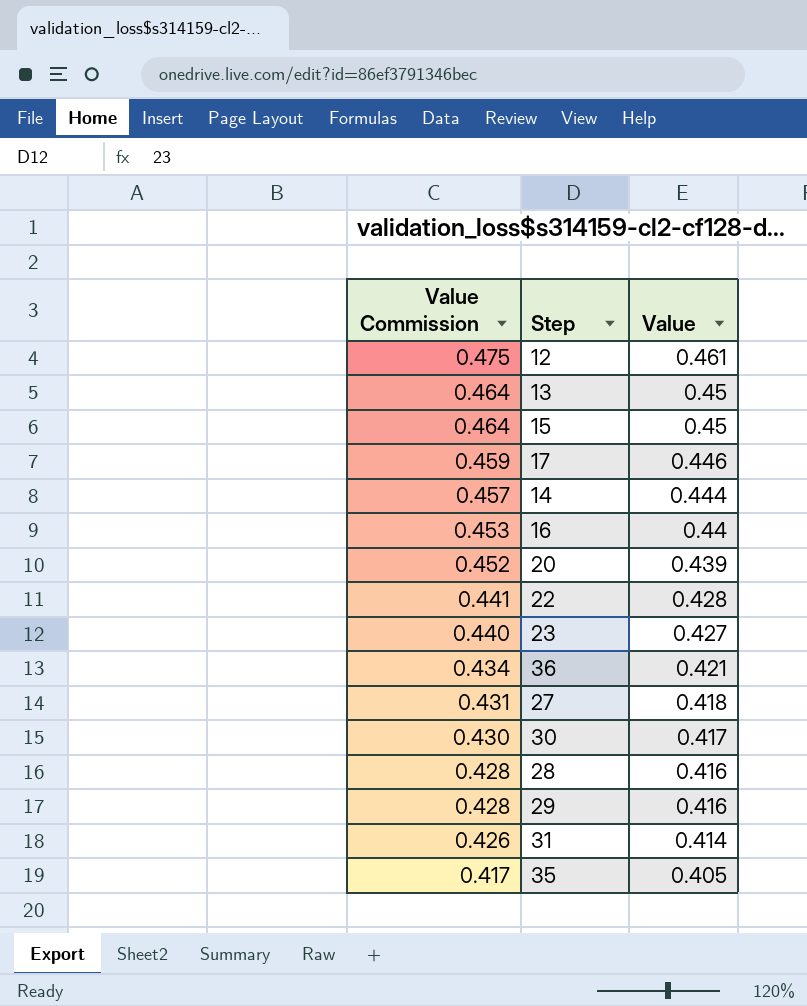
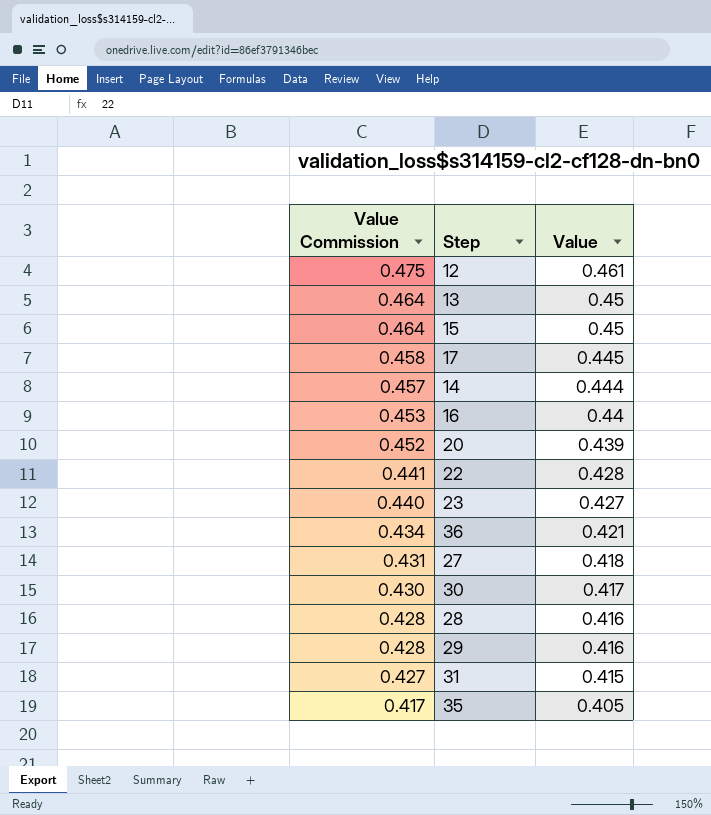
17 | Value Commission: 0.459 -> 0.458
17 | Value: 0.446 -> 0.445
31 | Value Commission: 0.426 -> 0.427
31 | Value: 0.414 -> 0.415

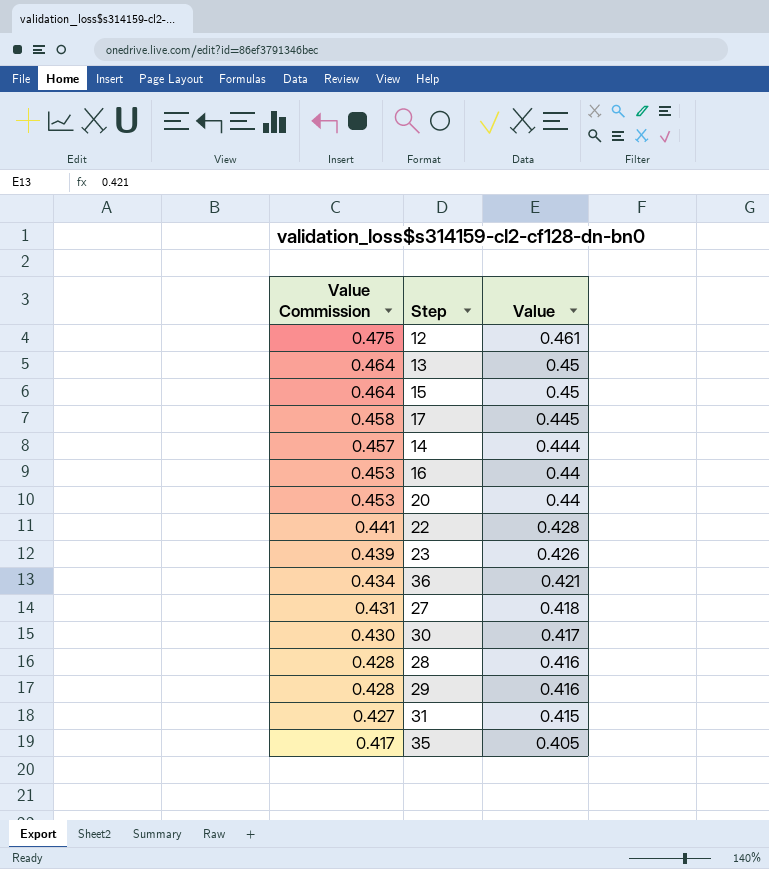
20 | Value Commission: 0.452 -> 0.453
20 | Value: 0.439 -> 0.44
23 | Value Commission: 0.440 -> 0.439
23 | Value: 0.427 -> 0.426

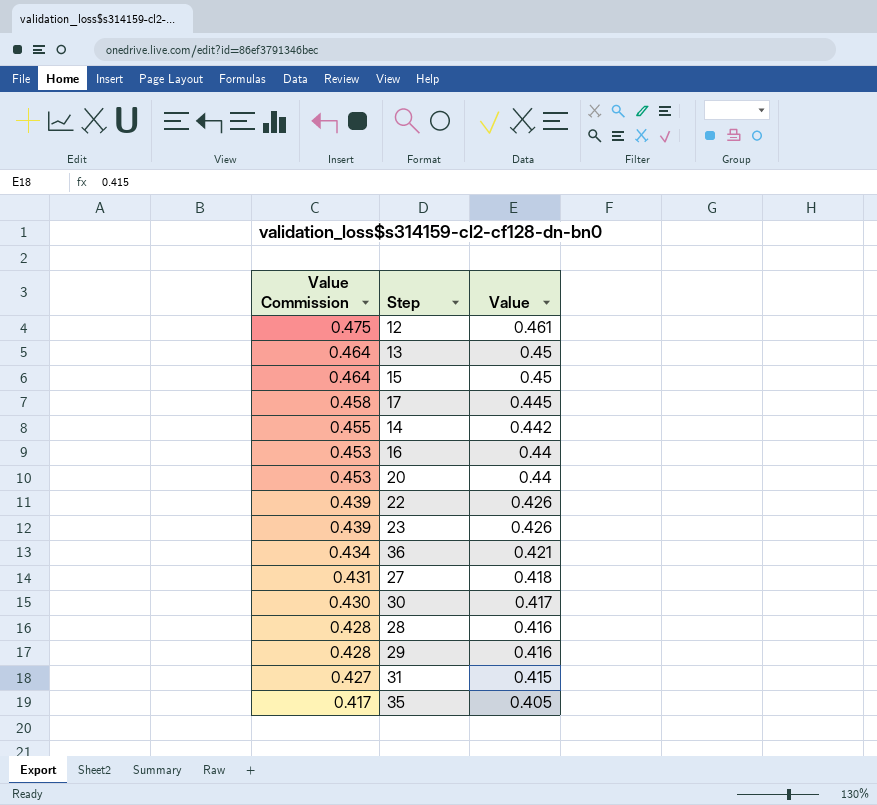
14 | Value Commission: 0.457 -> 0.455
14 | Value: 0.444 -> 0.442
22 | Value Commission: 0.441 -> 0.439
22 | Value: 0.428 -> 0.426

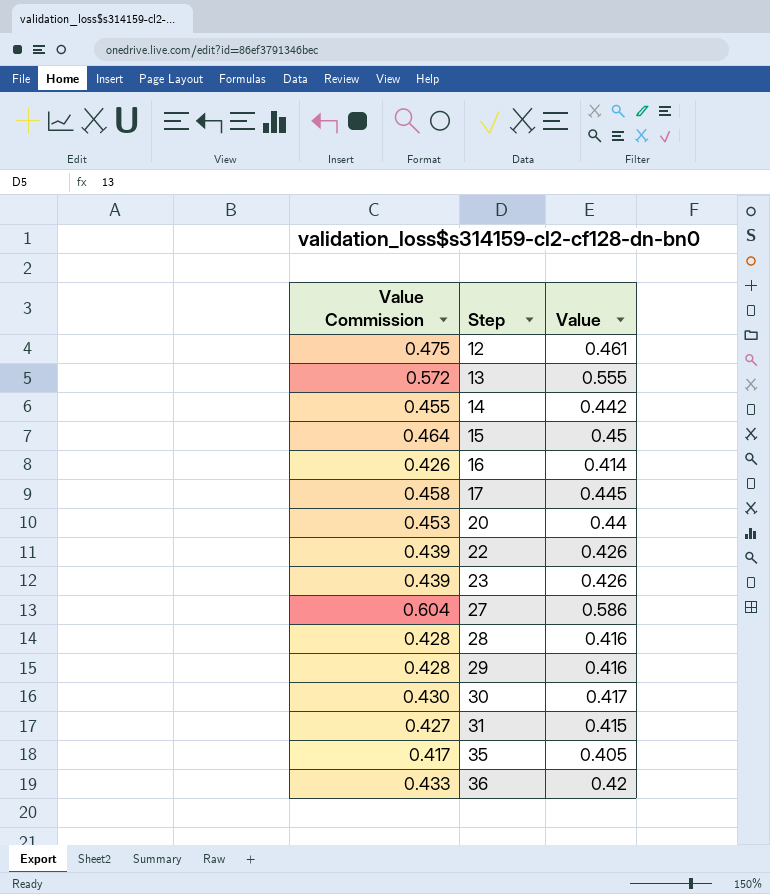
row order: Value Commission descending -> Step ascending
13 | Value Commission: 0.464 -> 0.572
13 | Value: 0.45 -> 0.555
16 | Value Commission: 0.453 -> 0.426
16 | Value: 0.44 -> 0.414
27 | Value Commission: 0.431 -> 0.604
27 | Value: 0.418 -> 0.586
36 | Value Commission: 0.434 -> 0.433
36 | Value: 0.421 -> 0.42

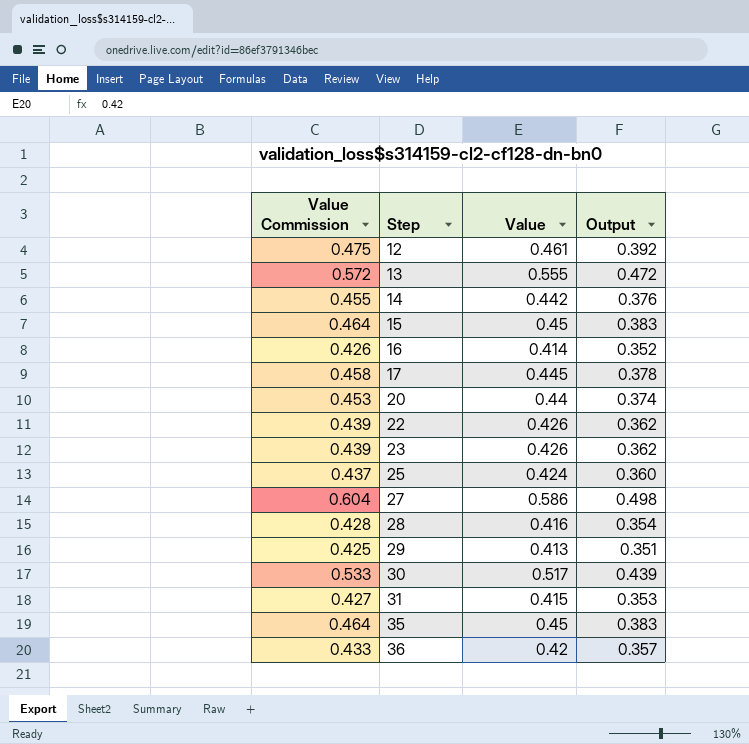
column Output | formula: none -> [Value] * 0.85
row 25: none -> 0.437 | 0.424 | 0.360
29 | Value Commission: 0.428 -> 0.425
29 | Value: 0.416 -> 0.413
30 | Value Commission: 0.430 -> 0.533
30 | Value: 0.417 -> 0.517
35 | Value Commission: 0.417 -> 0.464
35 | Value: 0.405 -> 0.45

